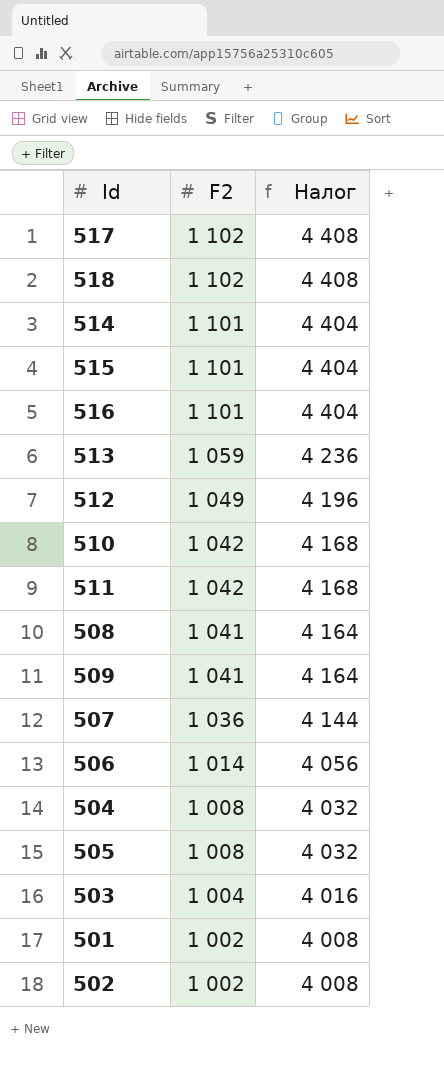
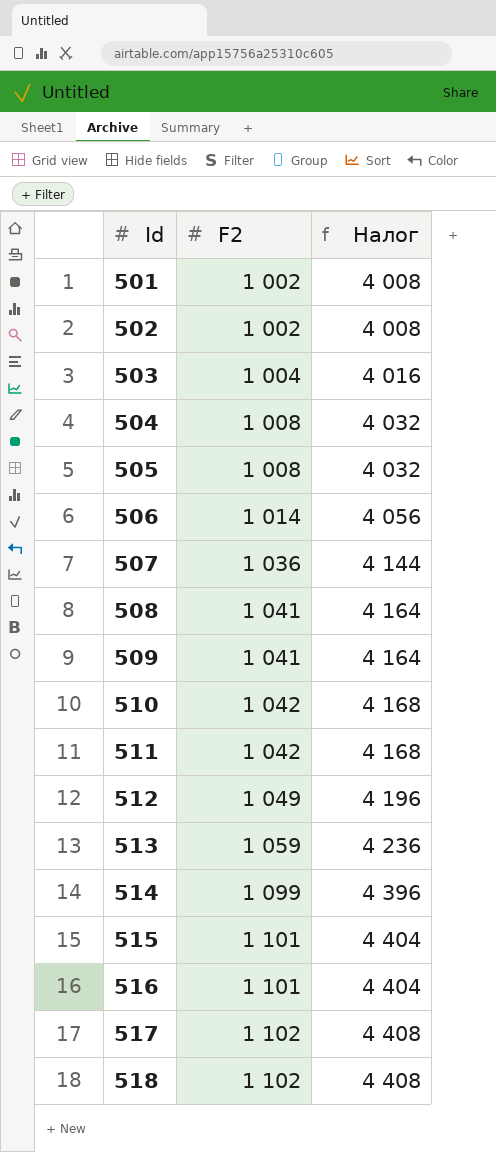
row order: F2 descending -> Id ascending
514 | F2: 1 101 -> 1 099
514 | Налог: 4 404 -> 4 396

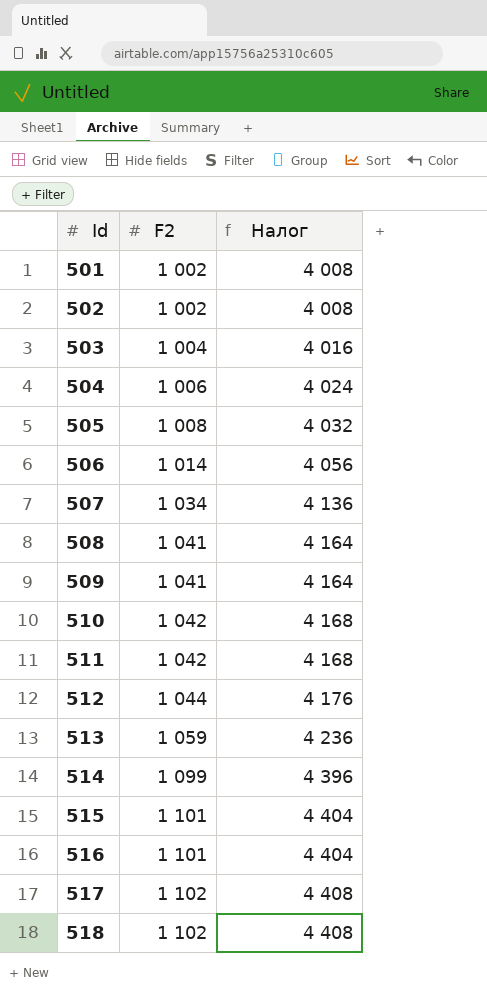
504 | F2: 1 008 -> 1 006
504 | Налог: 4 032 -> 4 024
507 | F2: 1 036 -> 1 034
507 | Налог: 4 144 -> 4 136
512 | F2: 1 049 -> 1 044
512 | Налог: 4 196 -> 4 176

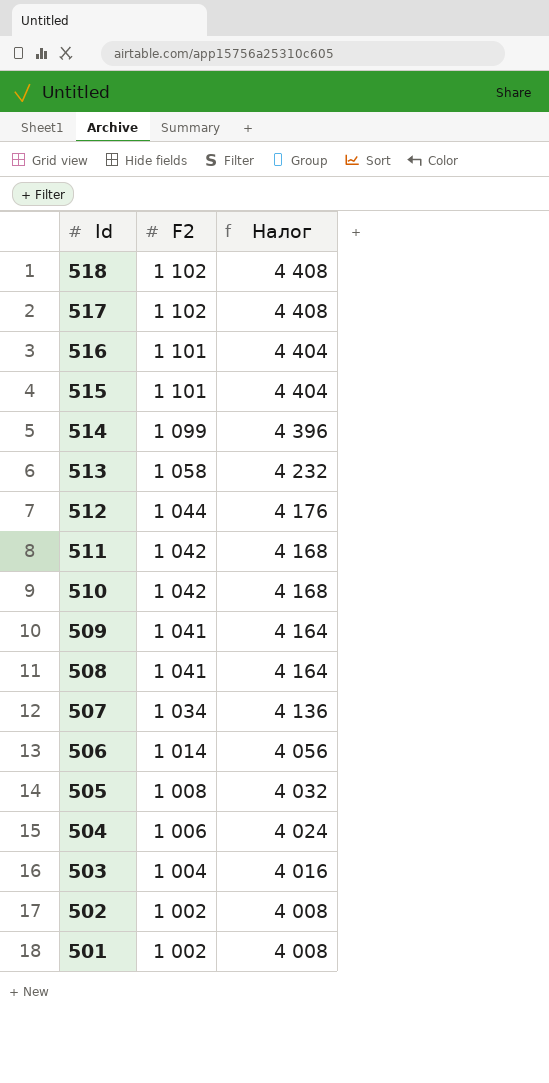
row order: Id ascending -> Id descending
513 | F2: 1 059 -> 1 058
513 | Налог: 4 236 -> 4 232

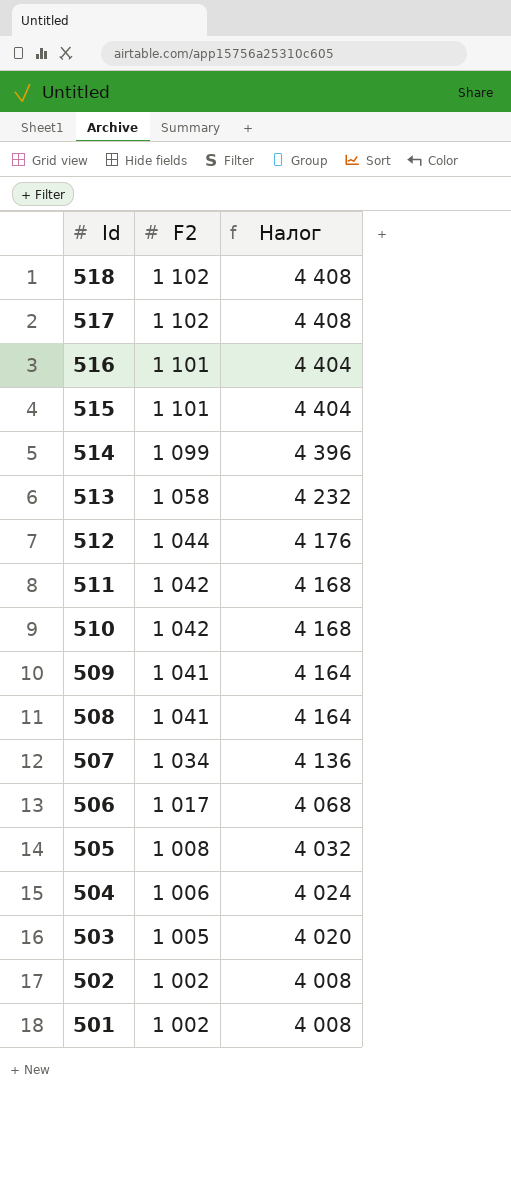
506 | F2: 1 014 -> 1 017
506 | Налог: 4 056 -> 4 068
503 | F2: 1 004 -> 1 005
503 | Налог: 4 016 -> 4 020

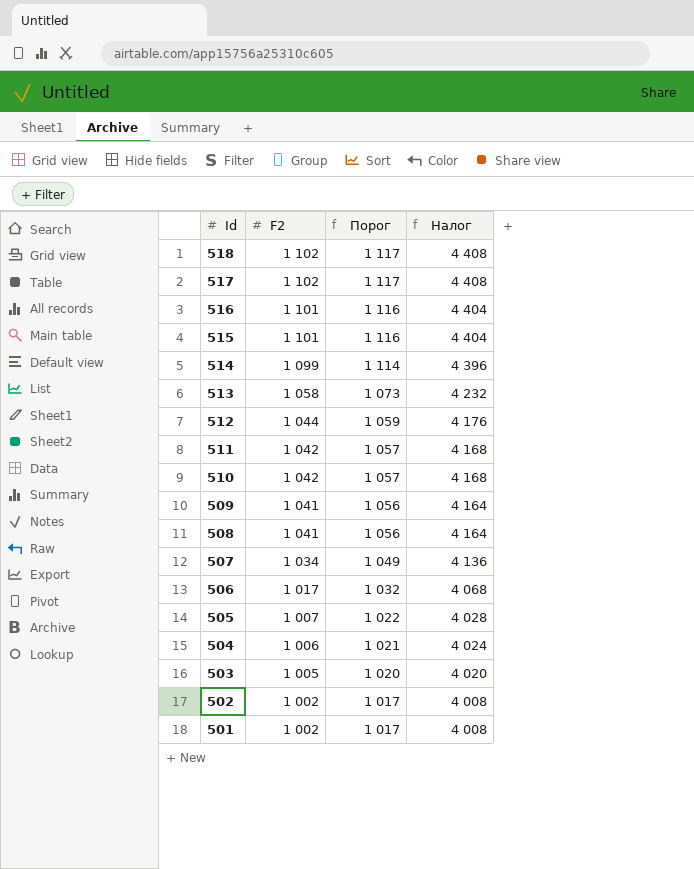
column Порог | formula: none -> [F2] + 15
505 | F2: 1 008 -> 1 007
505 | Налог: 4 032 -> 4 028

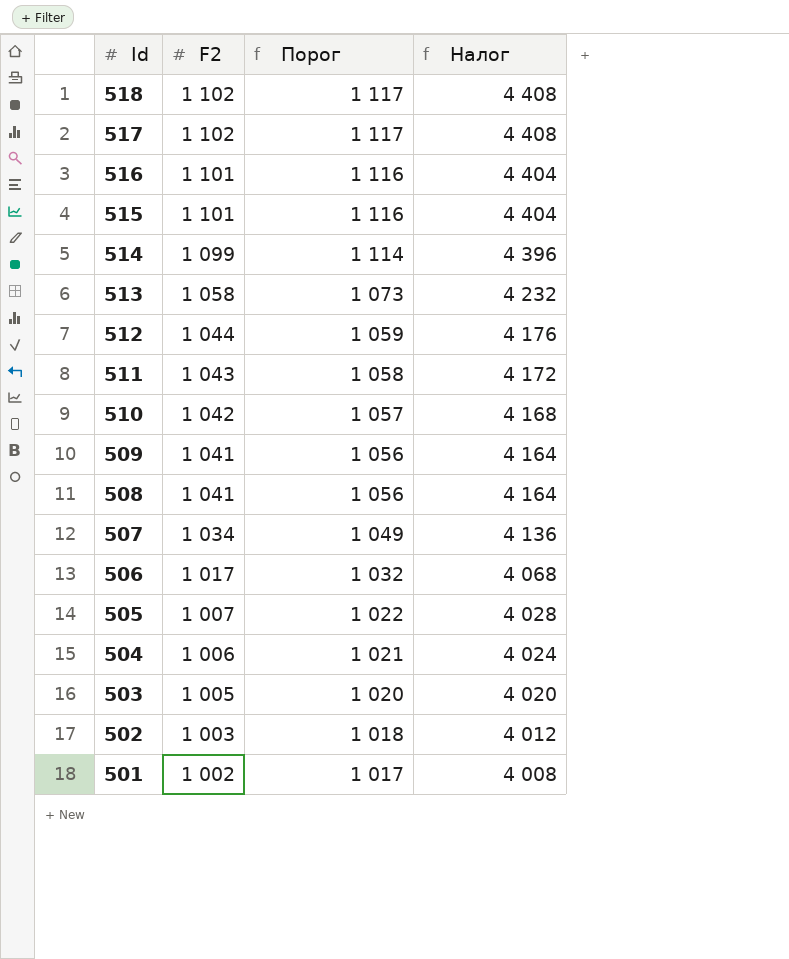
511 | F2: 1 042 -> 1 043
511 | Порог: 1 057 -> 1 058
511 | Налог: 4 168 -> 4 172
502 | F2: 1 002 -> 1 003
502 | Порог: 1 017 -> 1 018
502 | Налог: 4 008 -> 4 012

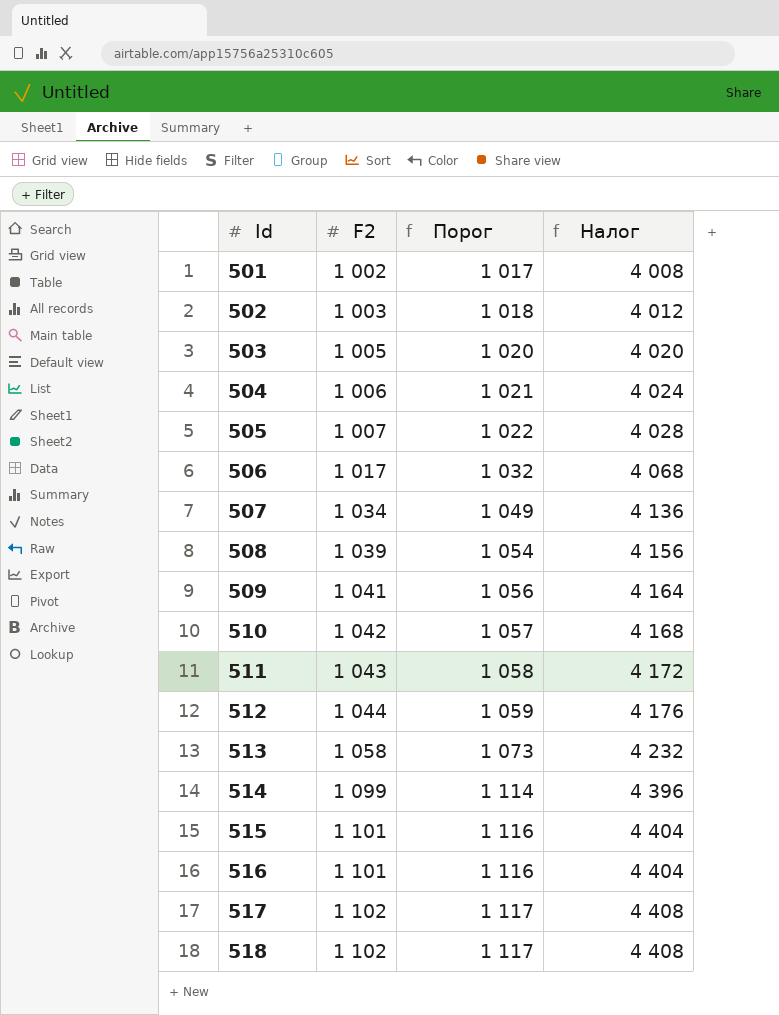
row order: Id descending -> Id ascending
508 | F2: 1 041 -> 1 039
508 | Порог: 1 056 -> 1 054
508 | Налог: 4 164 -> 4 156

